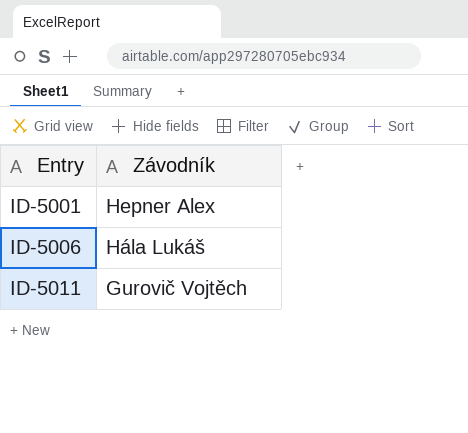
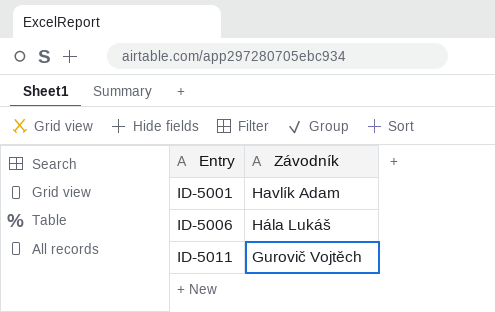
ID-5001 | Závodník: Hepner Alex -> Havlík Adam

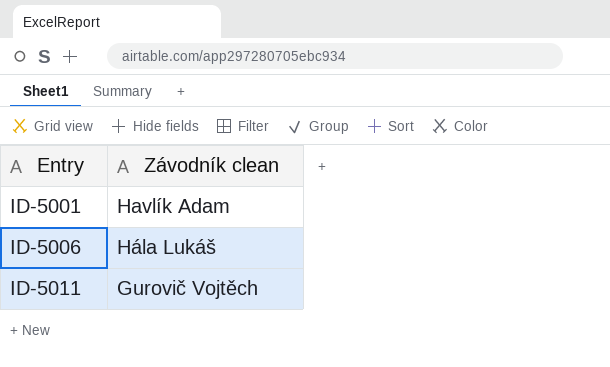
column name: Závodník -> Závodník clean

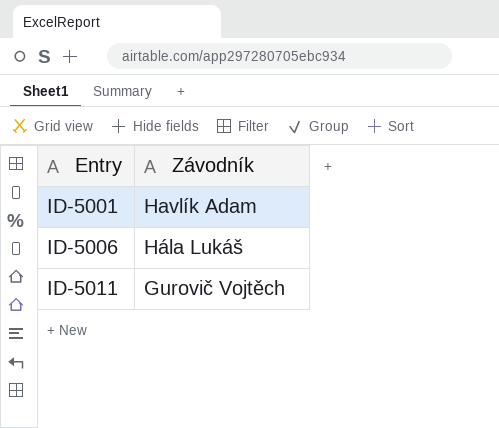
column name: Závodník clean -> Závodník

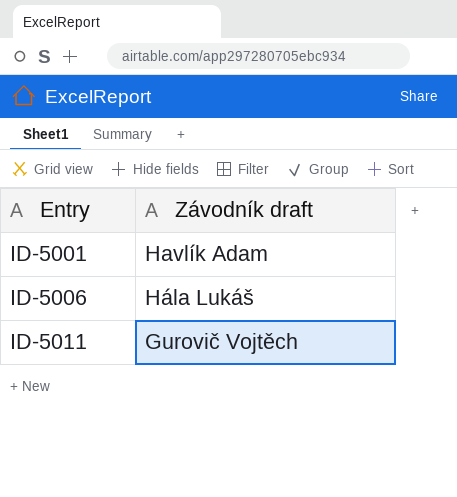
column name: Závodník -> Závodník draft

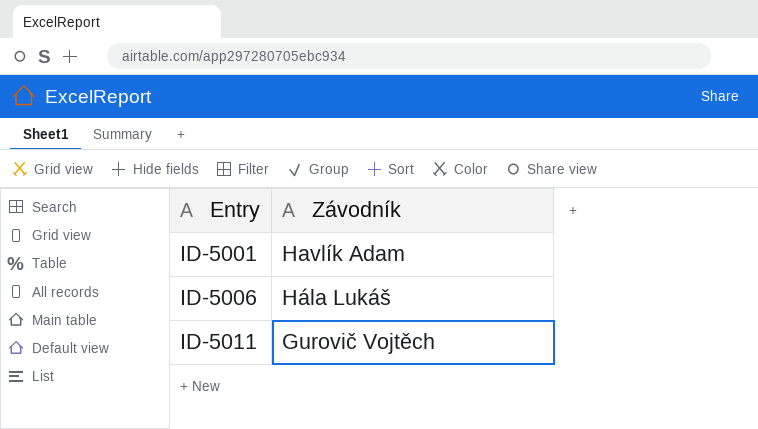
column name: Závodník draft -> Závodník

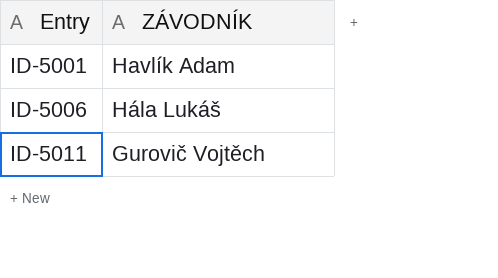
column name: Závodník -> ZÁVODNÍK

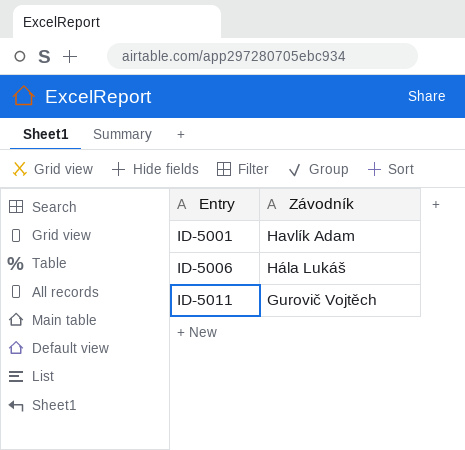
column name: ZÁVODNÍK -> Závodník

